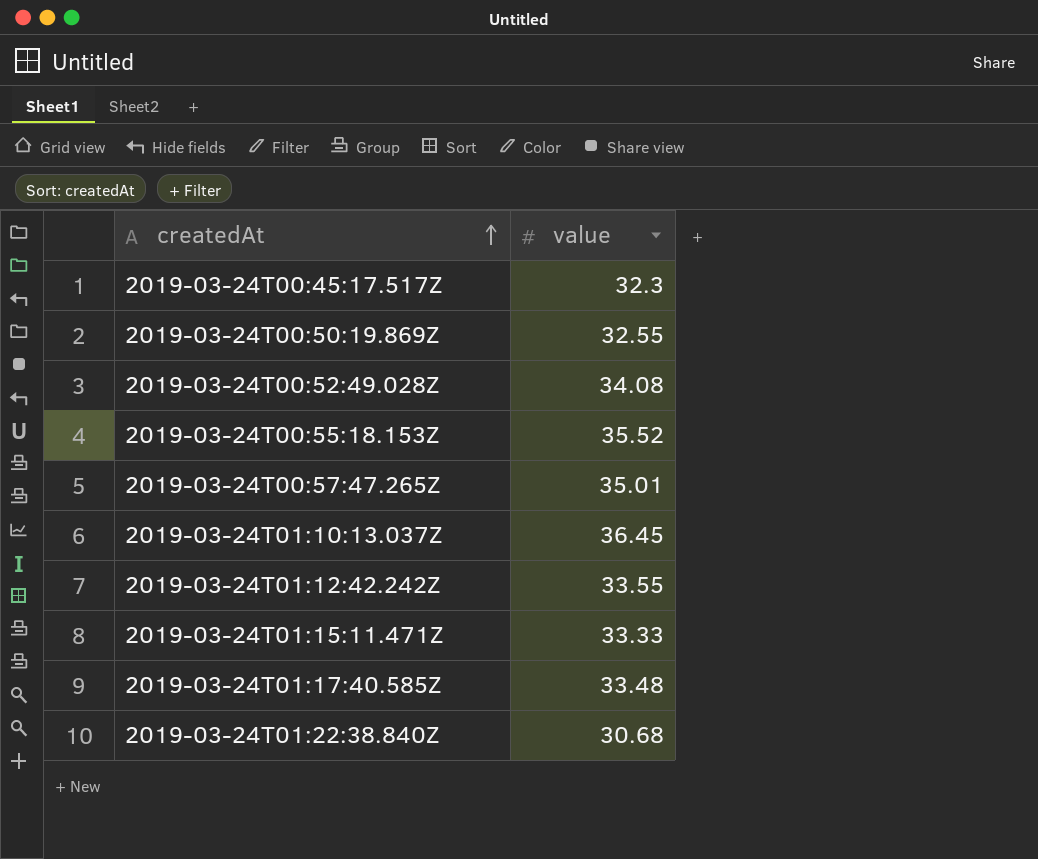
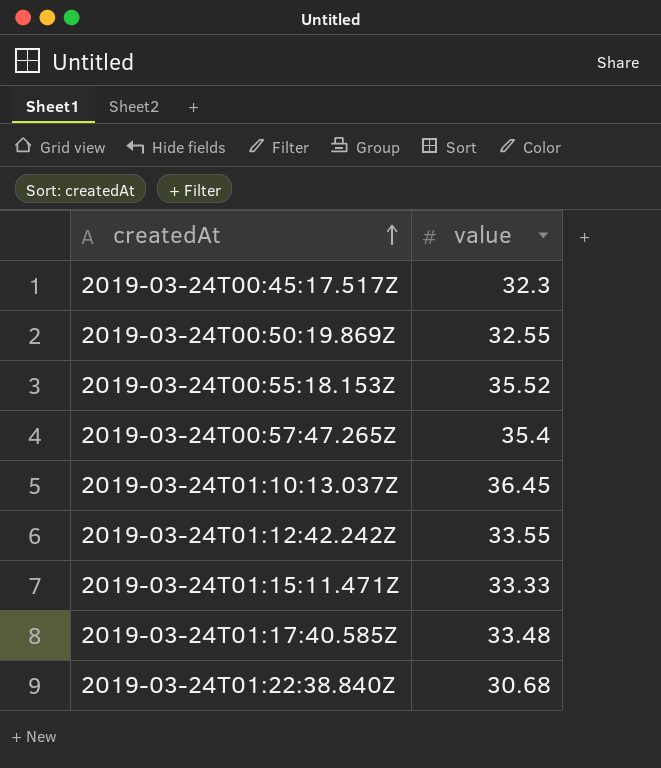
row 2019-03-24T00:52:49.028Z: 34.08 -> none
2019-03-24T00:57:47.265Z | value: 35.01 -> 35.4

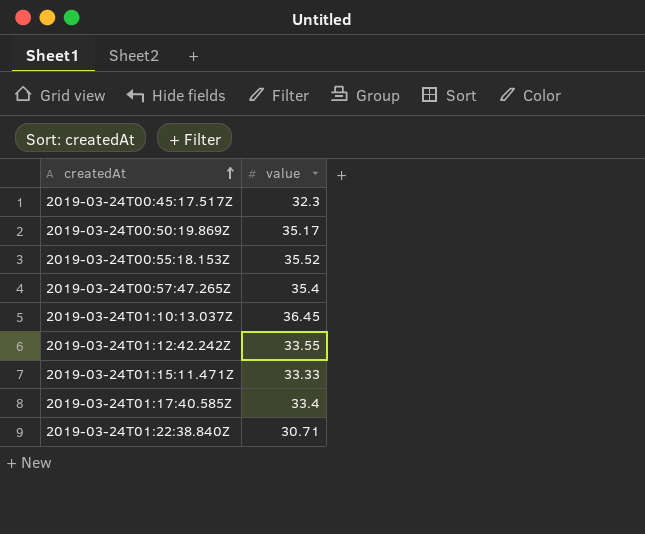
2019-03-24T00:50:19.869Z | value: 32.55 -> 35.17
2019-03-24T01:17:40.585Z | value: 33.48 -> 33.4
2019-03-24T01:22:38.840Z | value: 30.68 -> 30.71

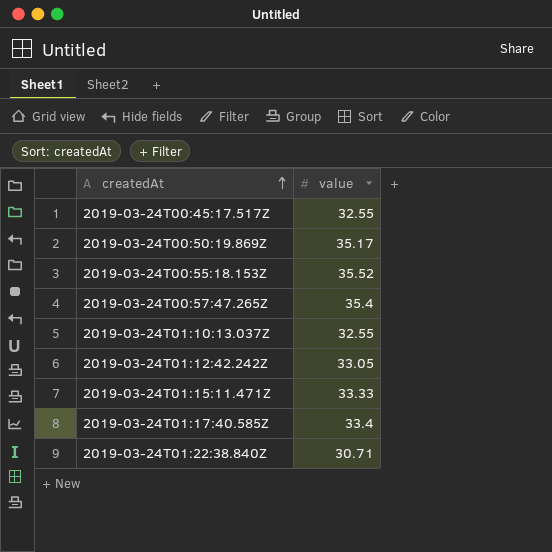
2019-03-24T00:45:17.517Z | value: 32.3 -> 32.55
2019-03-24T01:10:13.037Z | value: 36.45 -> 32.55
2019-03-24T01:12:42.242Z | value: 33.55 -> 33.05

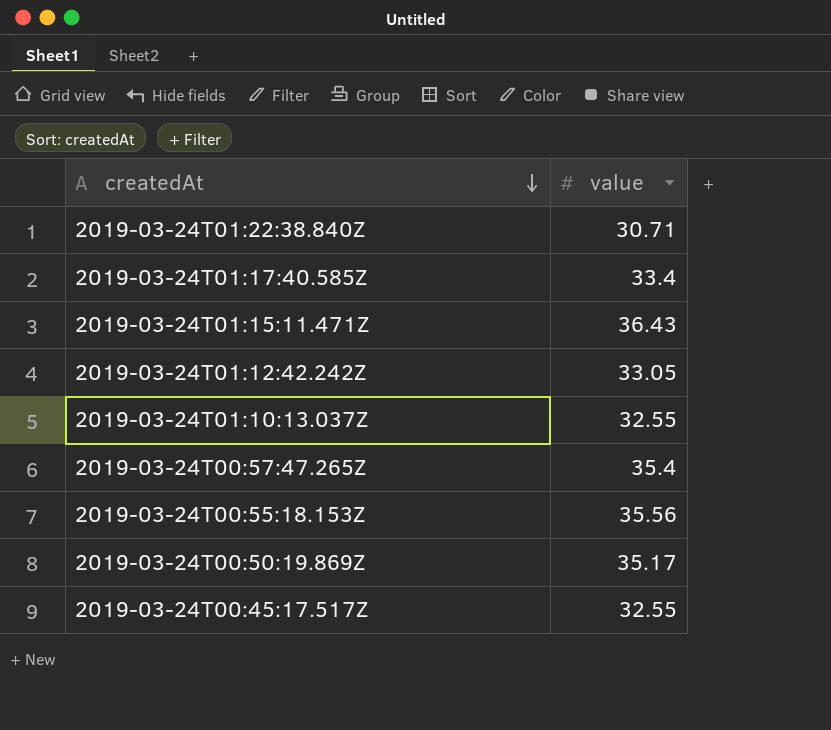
row order: createdAt ascending -> createdAt descending
2019-03-24T01:15:11.471Z | value: 33.33 -> 36.43
2019-03-24T00:55:18.153Z | value: 35.52 -> 35.56

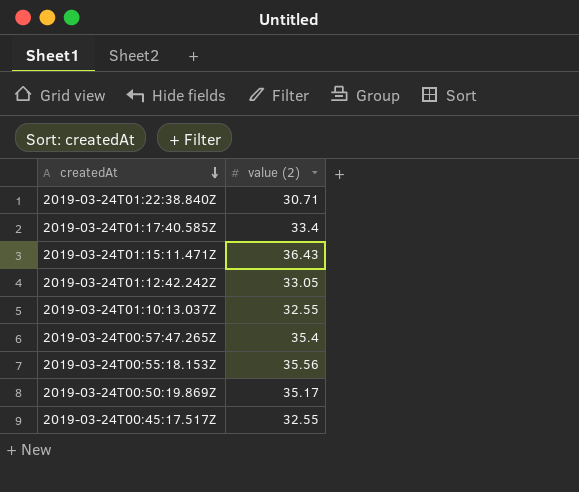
column name: value -> value (2)

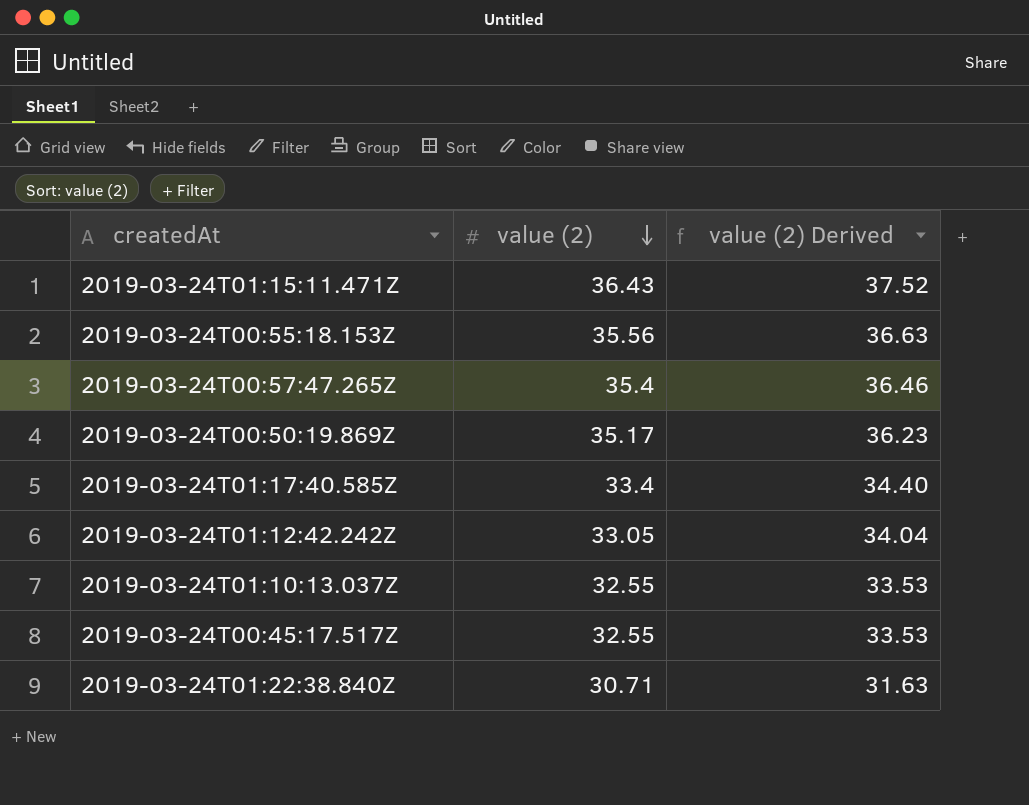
row order: createdAt descending -> value (2) descending
column value (2) Derived | formula: none -> [value (2)] * 1.03

